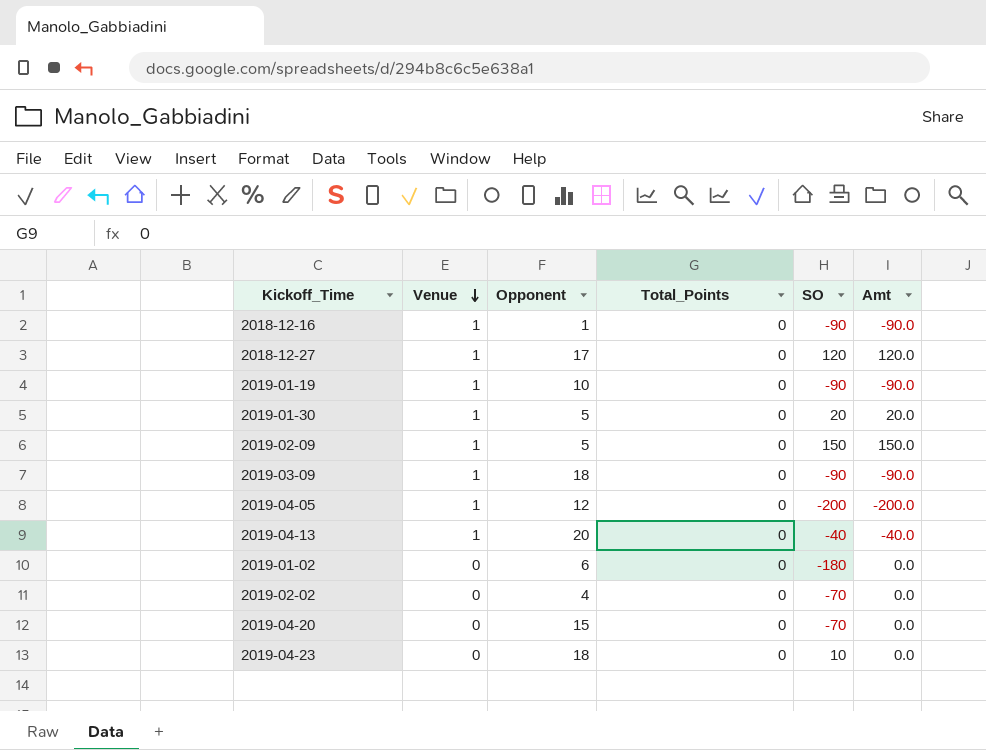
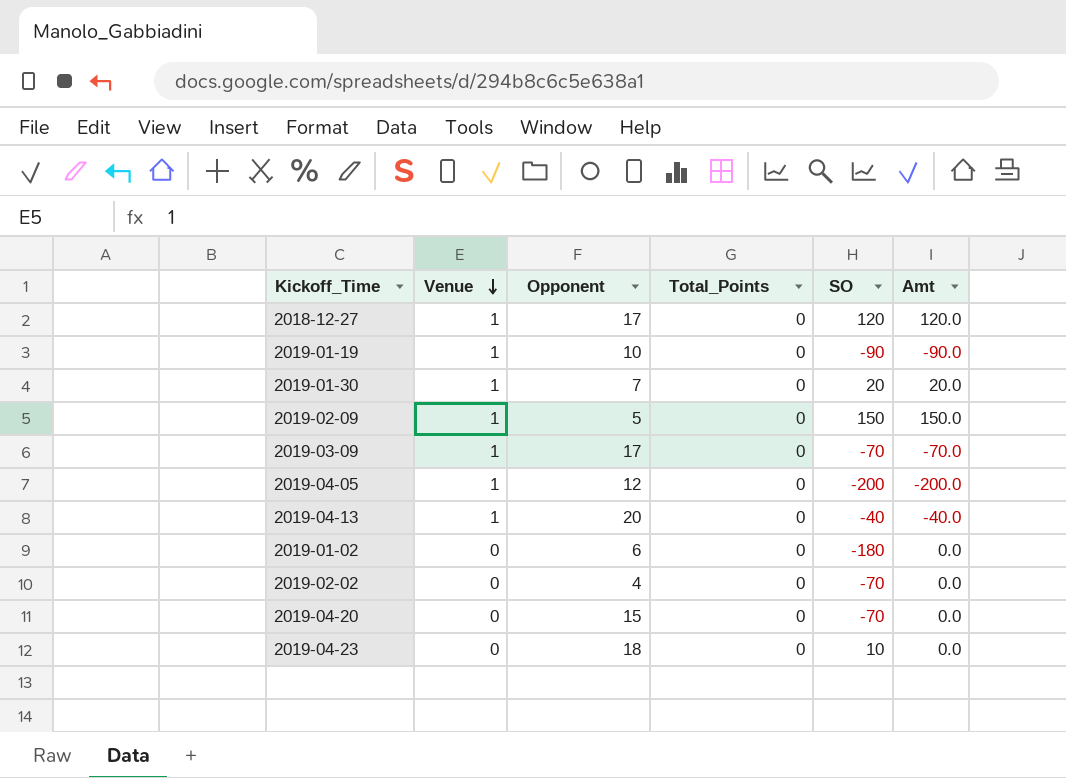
row 2018-12-16: 1 | 1 | 0 | -90 | -90.0 -> none
2019-01-30 | Opponent: 5 -> 7
2019-03-09 | Opponent: 18 -> 17
2019-03-09 | SO: -90 -> -70
2019-03-09 | Amt: -90.0 -> -70.0

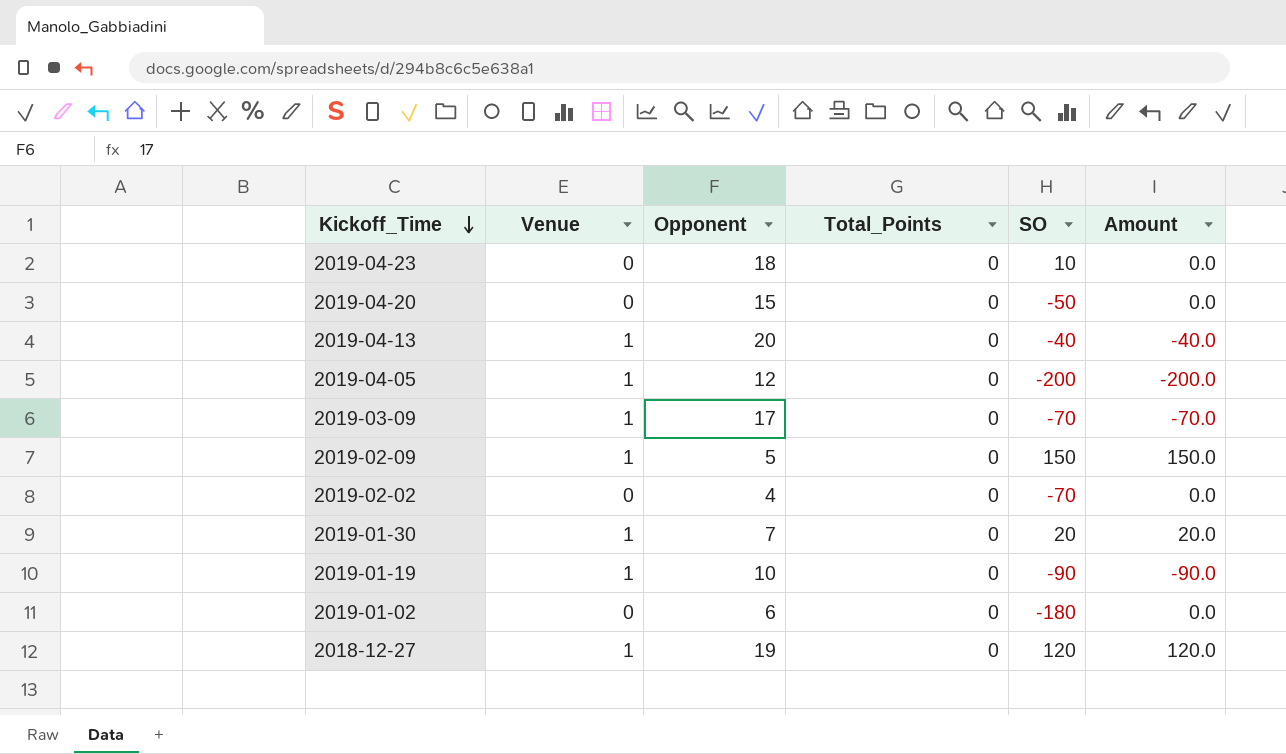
row order: Venue descending -> Kickoff_Time descending
column name: Amt -> Amount
2019-04-20 | SO: -70 -> -50
2018-12-27 | Opponent: 17 -> 19

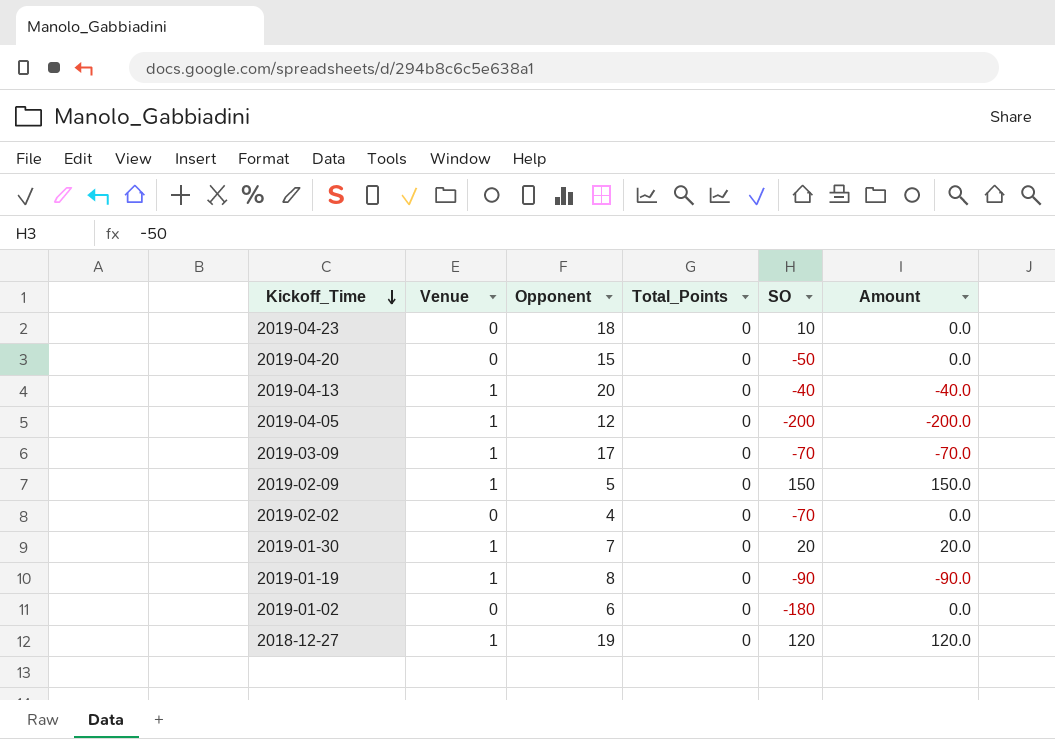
2019-01-19 | Opponent: 10 -> 8

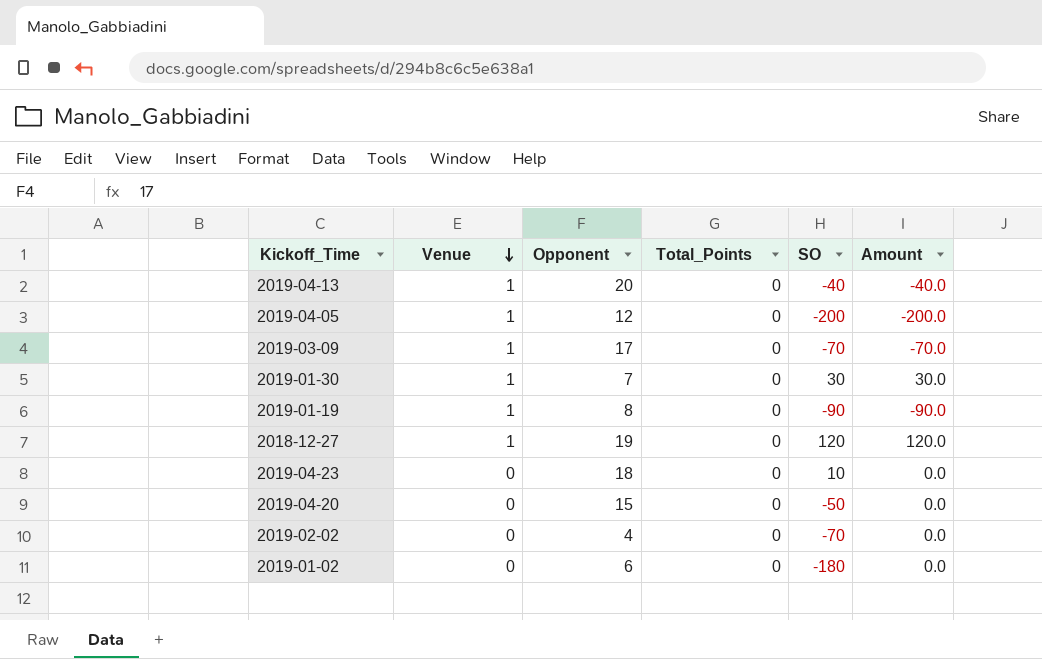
row order: Kickoff_Time descending -> Venue descending
row 2019-02-09: 1 | 5 | 0 | 150 | 150.0 -> none
2019-01-30 | SO: 20 -> 30
2019-01-30 | Amount: 20.0 -> 30.0

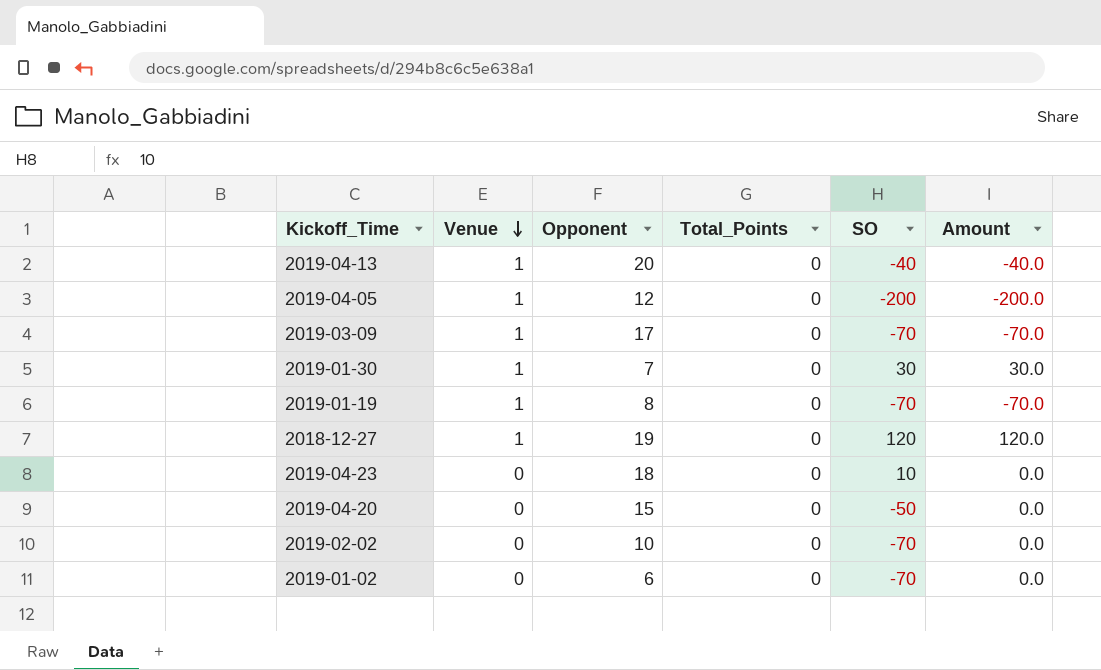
2019-01-19 | SO: -90 -> -70
2019-01-19 | Amount: -90.0 -> -70.0
2019-02-02 | Opponent: 4 -> 10
2019-01-02 | SO: -180 -> -70

